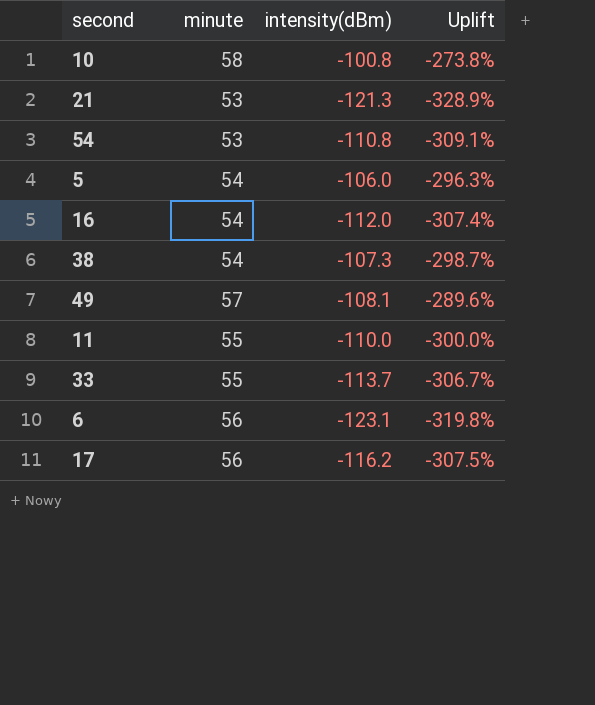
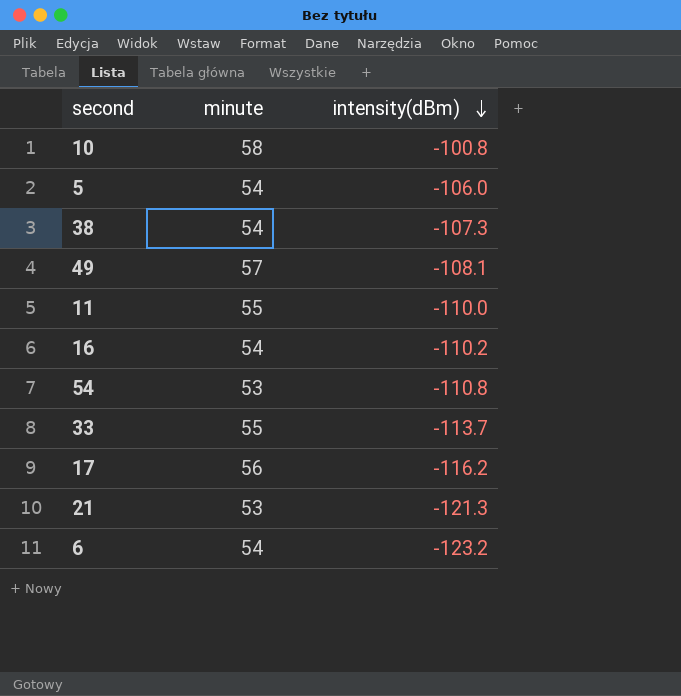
row order: none -> intensity(dBm) descending
column Uplift | formula: ([intensity(dBm)] - [minute]) / [minute] -> none
16 | intensity(dBm): -112.0 -> -110.2
6 | minute: 56 -> 54
6 | intensity(dBm): -123.1 -> -123.2

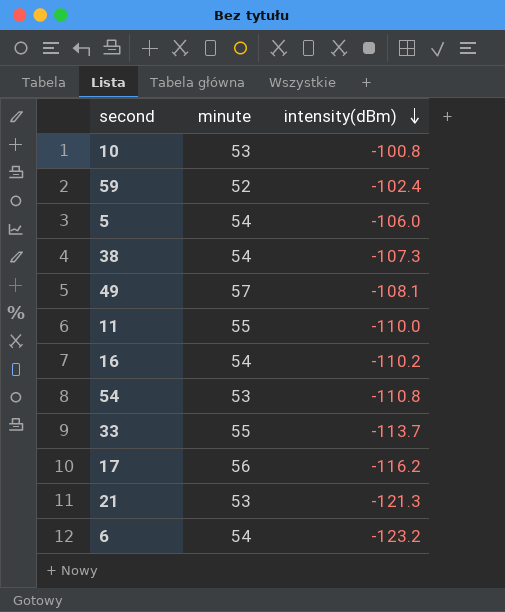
10 | minute: 58 -> 53
row 59: none -> 52 | -102.4

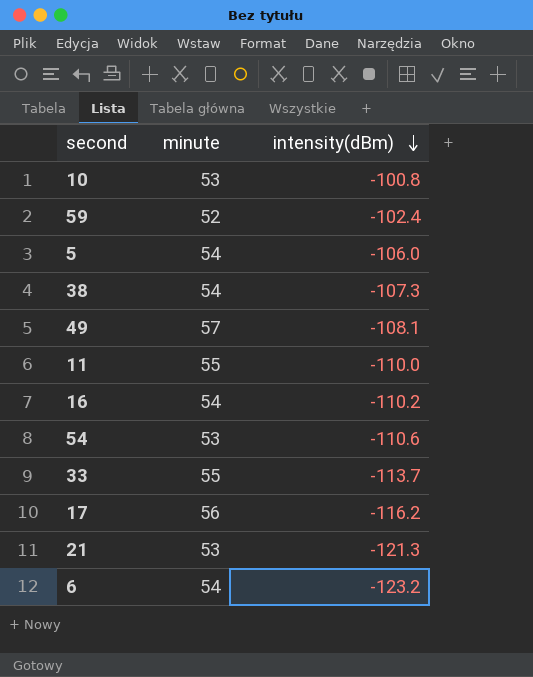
54 | intensity(dBm): -110.8 -> -110.6

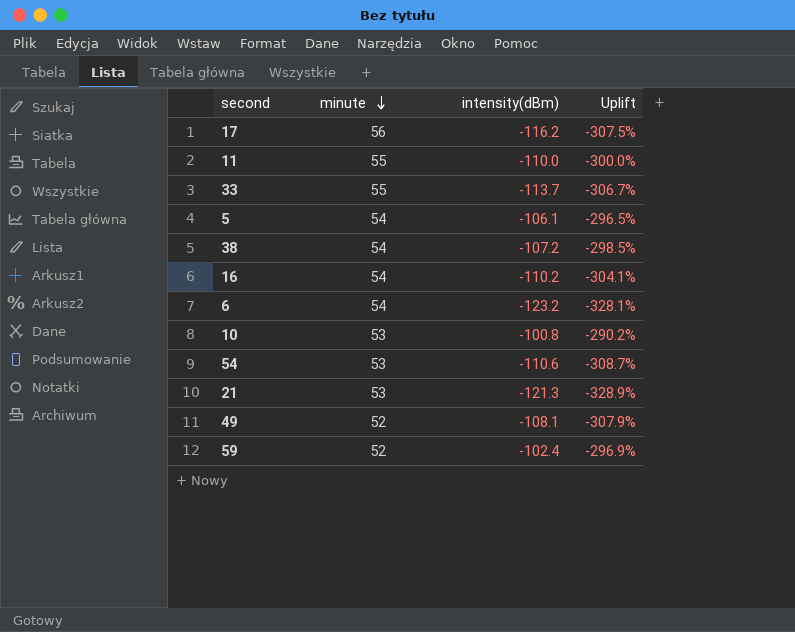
row order: intensity(dBm) descending -> minute descending
column Uplift | formula: none -> ([intensity(dBm)] - [minute]) / [minute]
5 | intensity(dBm): -106.0 -> -106.1
38 | intensity(dBm): -107.3 -> -107.2
49 | minute: 57 -> 52

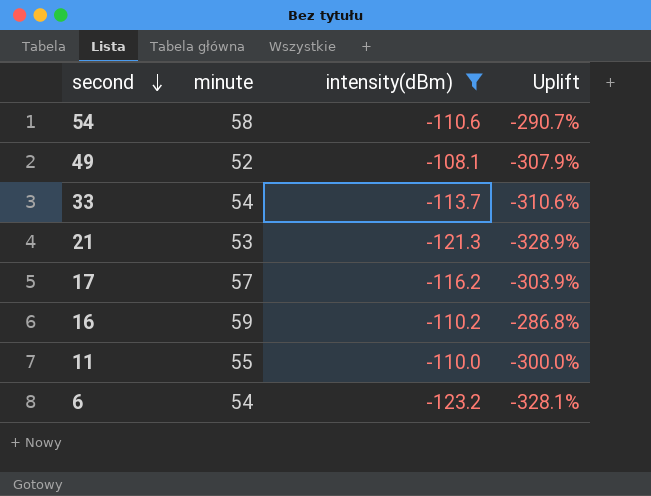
filter: none -> intensity(dBm) <= -108.1
row order: minute descending -> second descending
54 | minute: 53 -> 58
54 | Uplift: -308.7% -> -290.7%
33 | minute: 55 -> 54
33 | Uplift: -306.7% -> -310.6%
17 | minute: 56 -> 57
17 | Uplift: -307.5% -> -303.9%
16 | minute: 54 -> 59
16 | Uplift: -304.1% -> -286.8%

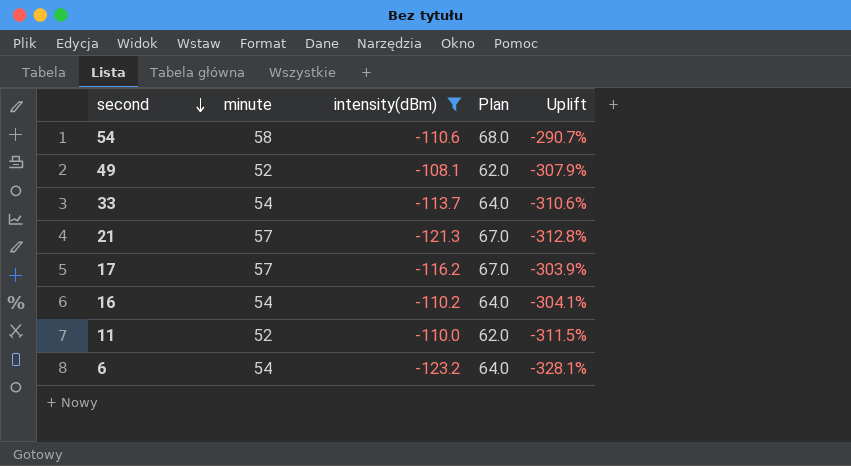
column Plan | formula: none -> [minute] + 10
21 | minute: 53 -> 57
21 | Uplift: -328.9% -> -312.8%
16 | minute: 59 -> 54
16 | Uplift: -286.8% -> -304.1%
11 | minute: 55 -> 52
11 | Uplift: -300.0% -> -311.5%

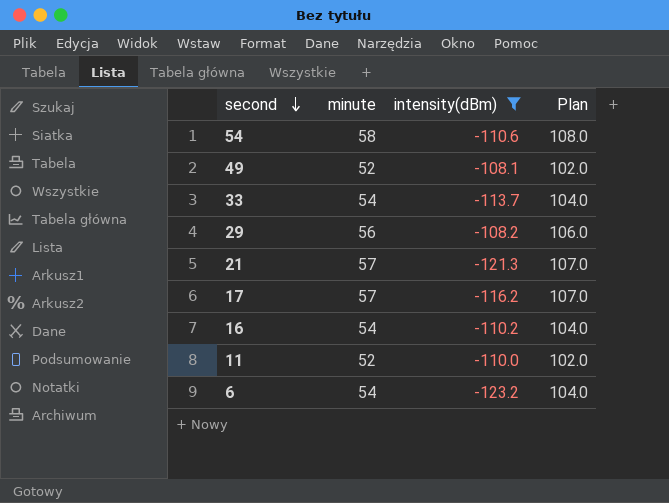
column Uplift | formula: ([intensity(dBm)] - [minute]) / [minute] -> none
column Plan | formula: [minute] + 10 -> [minute] + 50
row 29: none -> 56 | -108.2 | 106.0

